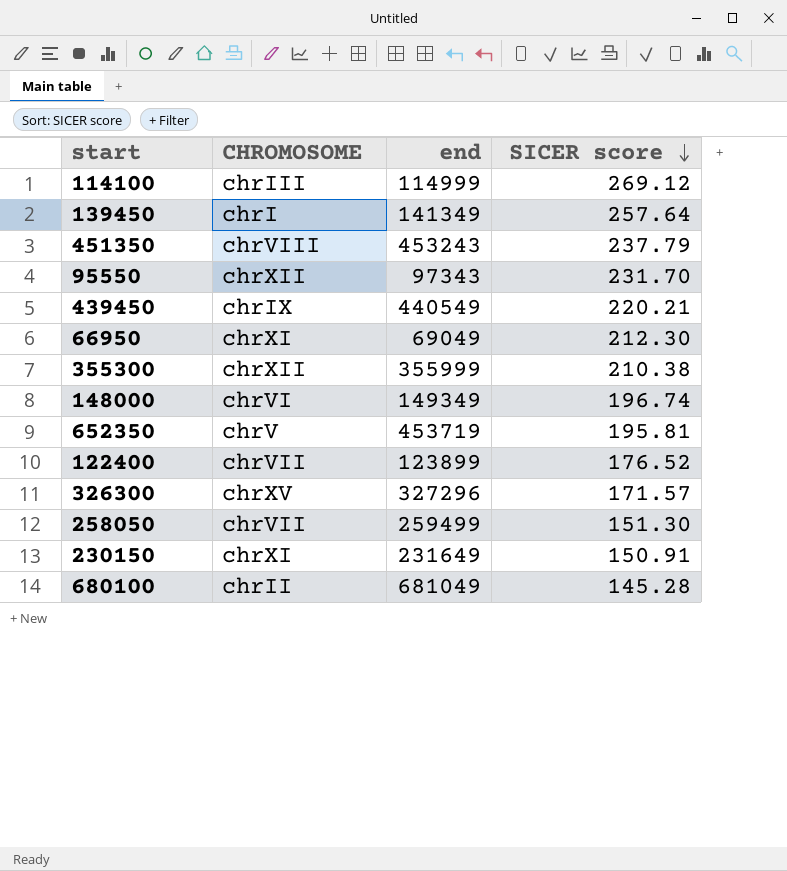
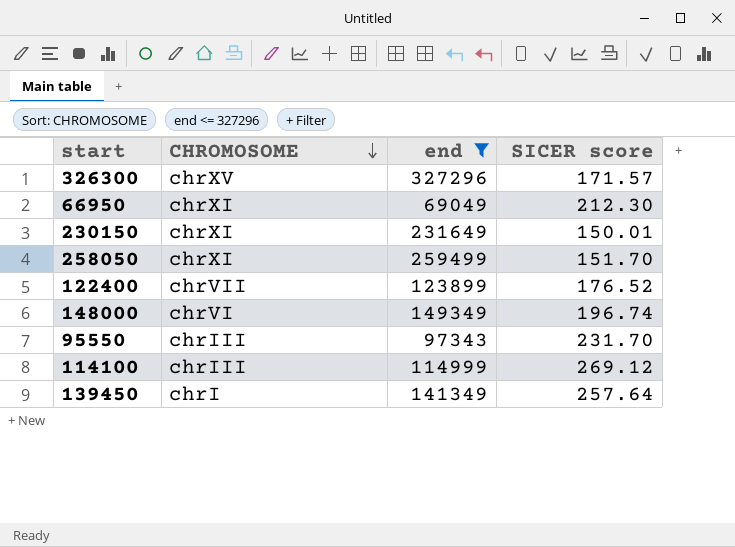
filter: none -> end <= 327296
row order: SICER score descending -> CHROMOSOME descending
230150 | SICER score: 150.91 -> 150.01
258050 | CHROMOSOME: chrVII -> chrXI
258050 | SICER score: 151.30 -> 151.70
95550 | CHROMOSOME: chrXII -> chrIII

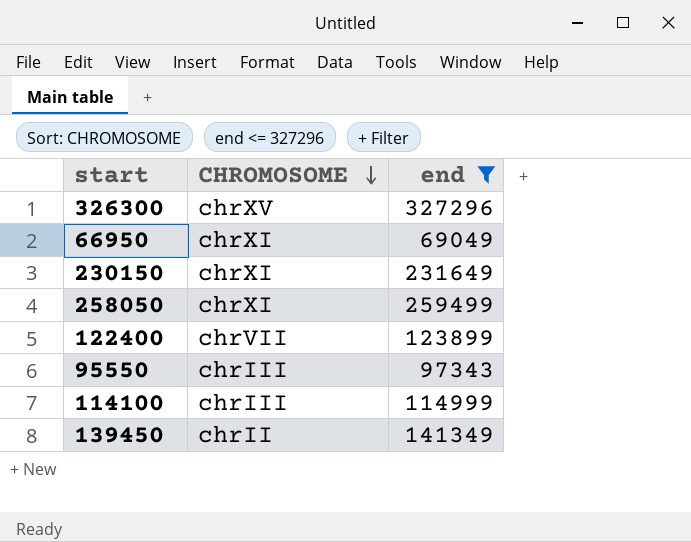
column SICER score | position: 4 -> none
row 148000: chrVI | 149349 | 196.74 -> none
139450 | CHROMOSOME: chrI -> chrII

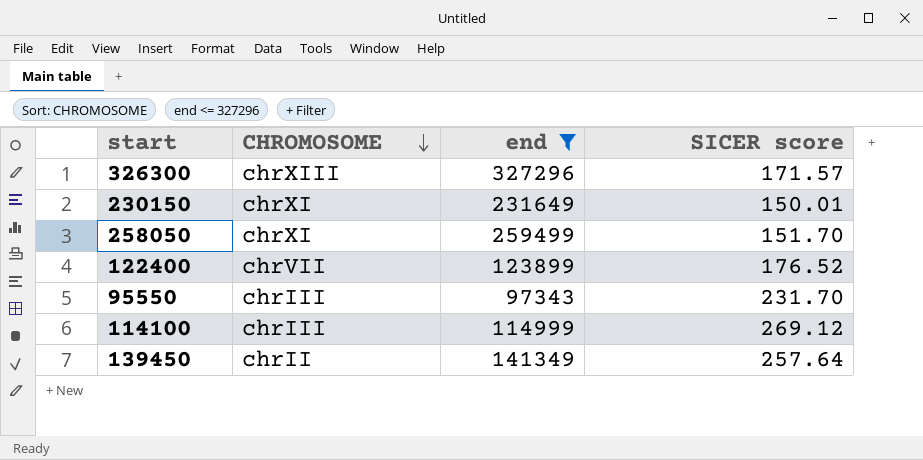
column SICER score | position: none -> 4
row 66950: chrXI | 69049 -> none
326300 | CHROMOSOME: chrXV -> chrXIII

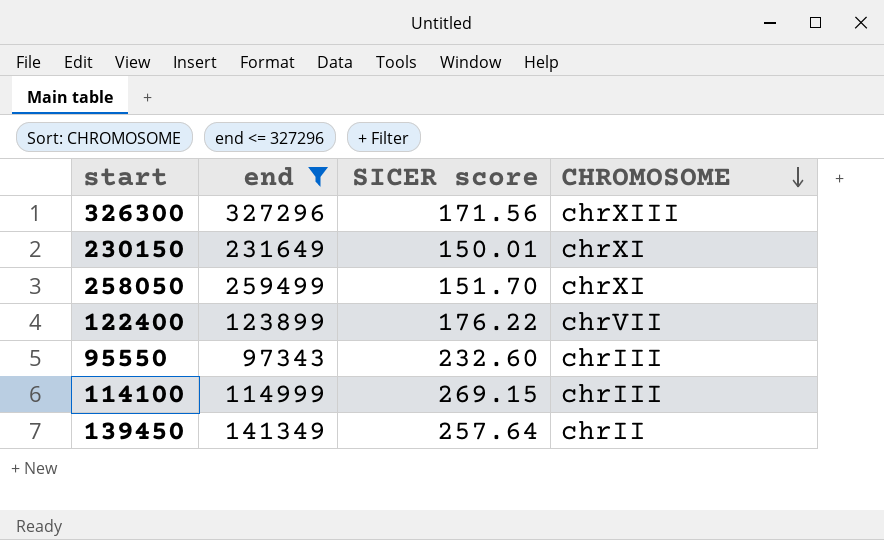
column CHROMOSOME | position: 2 -> 4
326300 | SICER score: 171.57 -> 171.56
122400 | SICER score: 176.52 -> 176.22
95550 | SICER score: 231.70 -> 232.60
114100 | SICER score: 269.12 -> 269.15

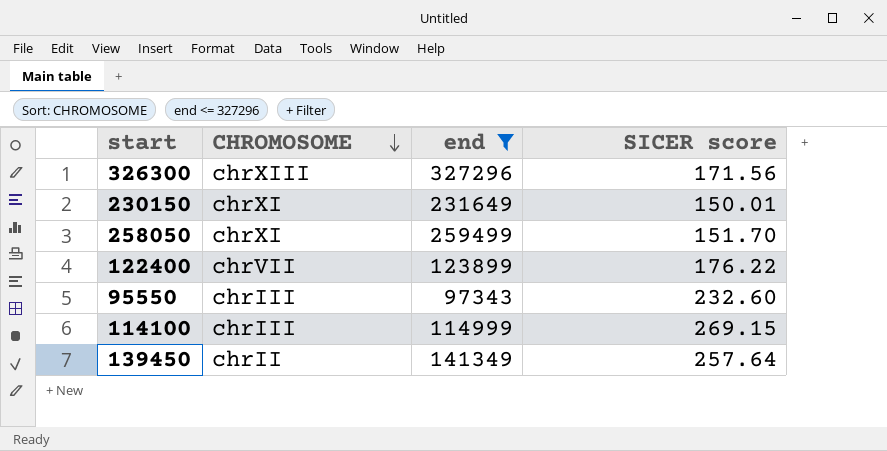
column CHROMOSOME | position: 4 -> 2

